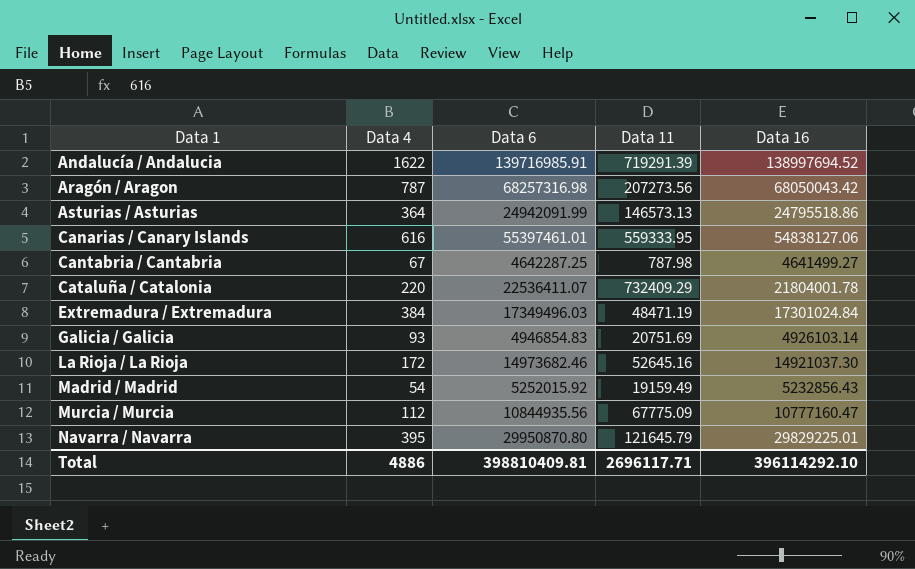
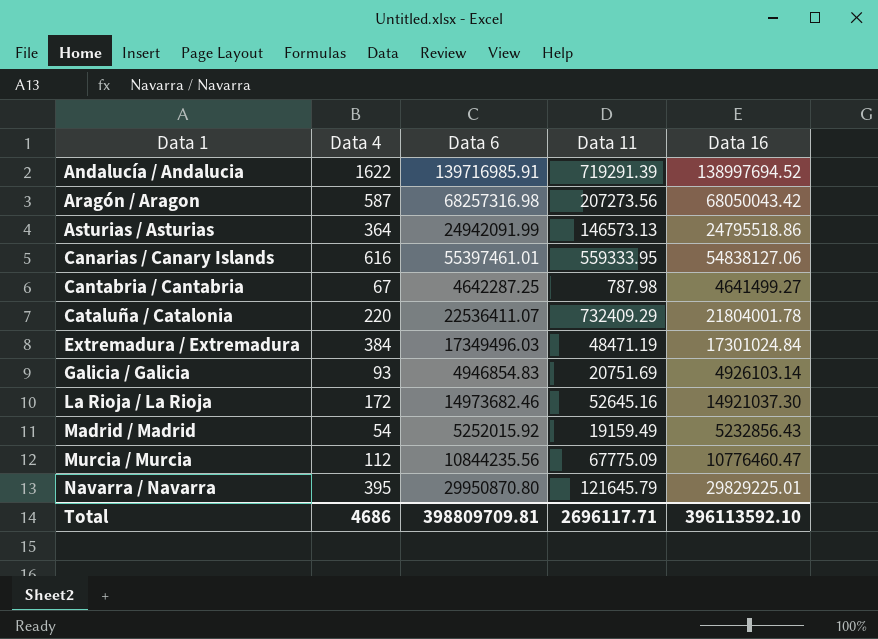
Aragón / Aragon | Data 4: 787 -> 587
Murcia / Murcia | Data 6: 10844935.56 -> 10844235.56
Murcia / Murcia | Data 16: 10777160.47 -> 10776460.47
Total | Data 4: 4886 -> 4686
Total | Data 6: 398810409.81 -> 398809709.81
Total | Data 16: 396114292.10 -> 396113592.10

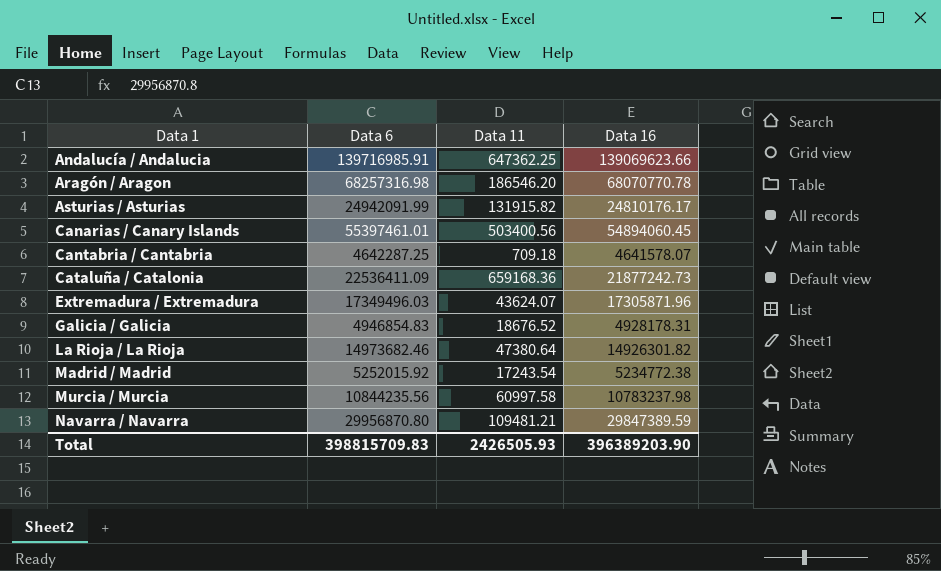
column Data 4 | position: 2 -> none
Andalucía / Andalucia | Data 11: 719291.39 -> 647362.25
Andalucía / Andalucia | Data 16: 138997694.52 -> 139069623.66
Aragón / Aragon | Data 11: 207273.56 -> 186546.20
Aragón / Aragon | Data 16: 68050043.42 -> 68070770.78
Asturias / Asturias | Data 11: 146573.13 -> 131915.82
Asturias / Asturias | Data 16: 24795518.86 -> 24810176.17
Canarias / Canary Islands | Data 11: 559333.95 -> 503400.56
Canarias / Canary Islands | Data 16: 54838127.06 -> 54894060.45
Cantabria / Cantabria | Data 11: 787.98 -> 709.18
Cantabria / Cantabria | Data 16: 4641499.27 -> 4641578.07
Cataluña / Catalonia | Data 6: 22536411.07 -> 22536411.09
Cataluña / Catalonia | Data 11: 732409.29 -> 659168.36
Cataluña / Catalonia | Data 16: 21804001.78 -> 21877242.73
Extremadura / Extremadura | Data 11: 48471.19 -> 43624.07
Extremadura / Extremadura | Data 16: 17301024.84 -> 17305871.96
Galicia / Galicia | Data 11: 20751.69 -> 18676.52
Galicia / Galicia | Data 16: 4926103.14 -> 4928178.31
La Rioja / La Rioja | Data 11: 52645.16 -> 47380.64
La Rioja / La Rioja | Data 16: 14921037.30 -> 14926301.82
Madrid / Madrid | Data 11: 19159.49 -> 17243.54
Madrid / Madrid | Data 16: 5232856.43 -> 5234772.38
Murcia / Murcia | Data 11: 67775.09 -> 60997.58
Murcia / Murcia | Data 16: 10776460.47 -> 10783237.98
Navarra / Navarra | Data 6: 29950870.80 -> 29956870.80
Navarra / Navarra | Data 11: 121645.79 -> 109481.21
Navarra / Navarra | Data 16: 29829225.01 -> 29847389.59
Total | Data 6: 398809709.81 -> 398815709.83
Total | Data 11: 2696117.71 -> 2426505.93
Total | Data 16: 396113592.10 -> 396389203.90

